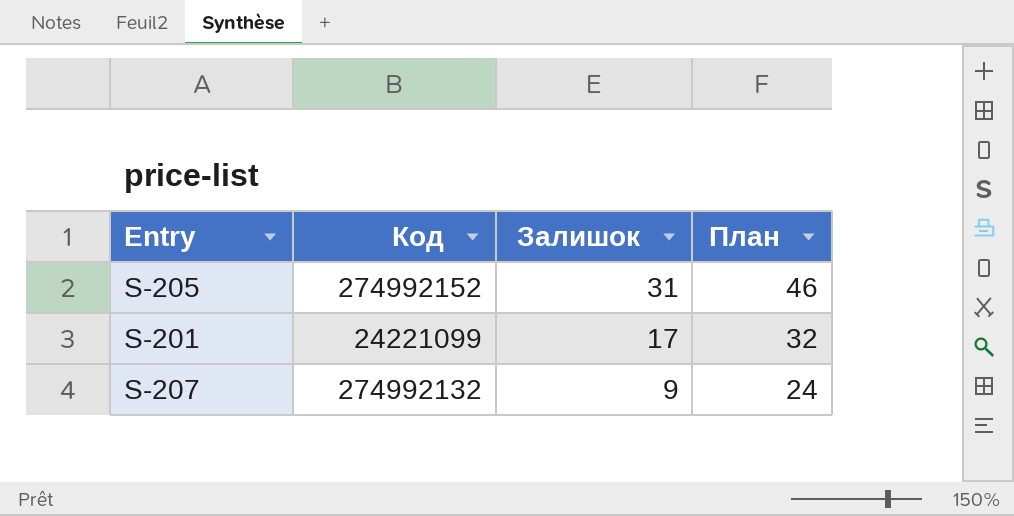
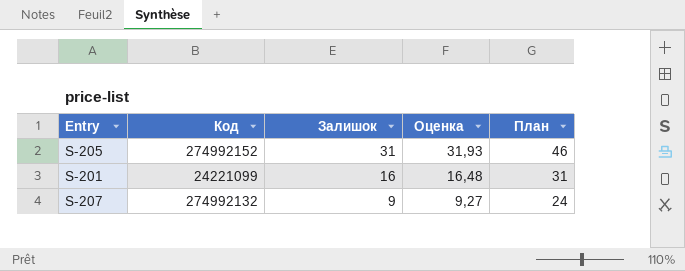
column Оценка | formula: none -> [Залишок] * 1,03
S-201 | Залишок: 17 -> 16
S-201 | План: 32 -> 31

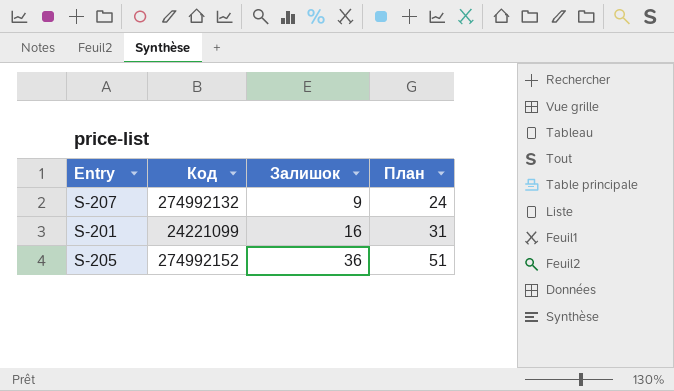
row order: Залишок descending -> Залишок ascending
column Оценка | formula: [Залишок] * 1,03 -> none
S-205 | Залишок: 31 -> 36
S-205 | План: 46 -> 51

